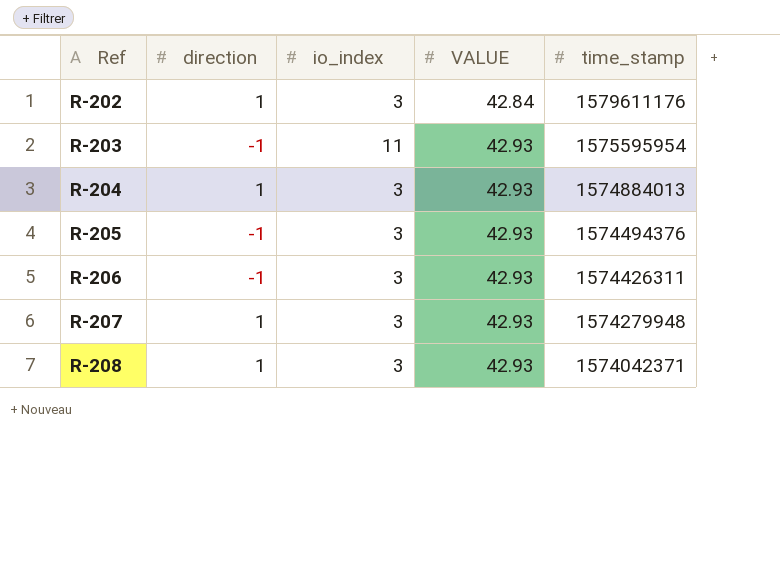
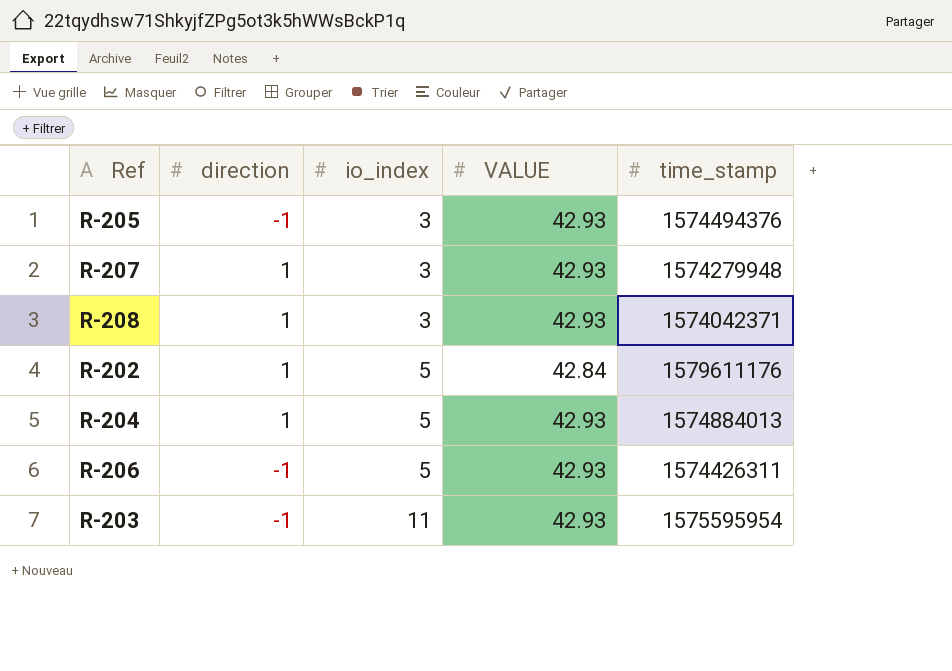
row order: Ref ascending -> io_index ascending
R-202 | io_index: 3 -> 5
R-204 | io_index: 3 -> 5
R-206 | io_index: 3 -> 5

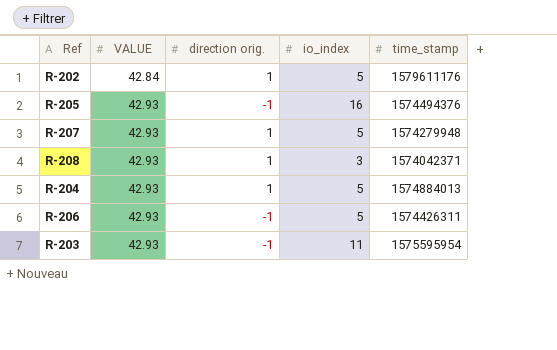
row order: io_index ascending -> VALUE ascending
column VALUE | position: 4 -> 2
column name: direction -> direction orig.
R-205 | io_index: 3 -> 16
R-207 | io_index: 3 -> 5

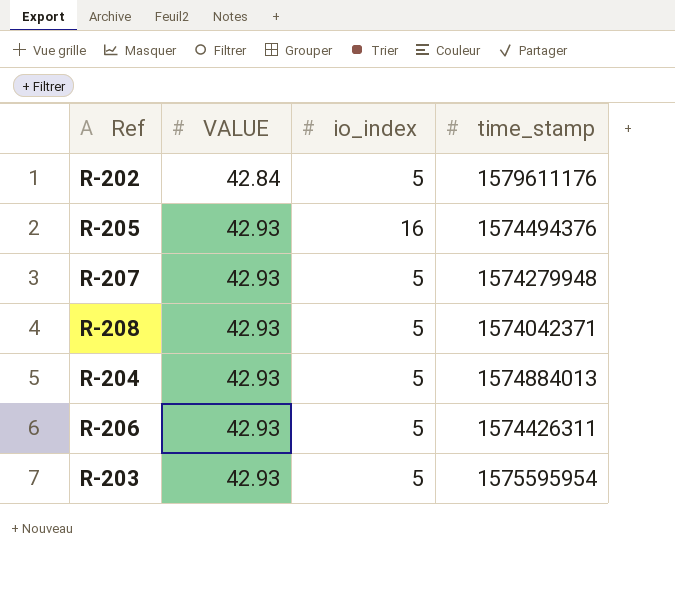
column direction orig. | position: 3 -> none
R-208 | io_index: 3 -> 5
R-203 | io_index: 11 -> 5

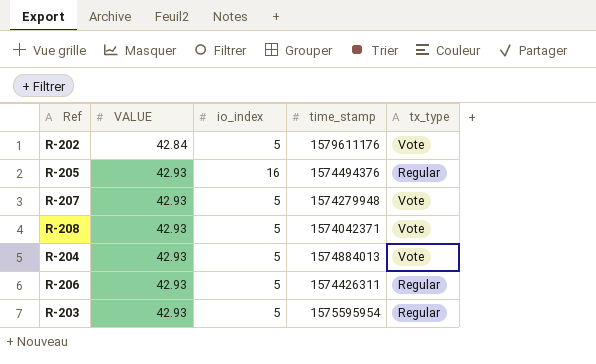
column tx_type | position: none -> 5

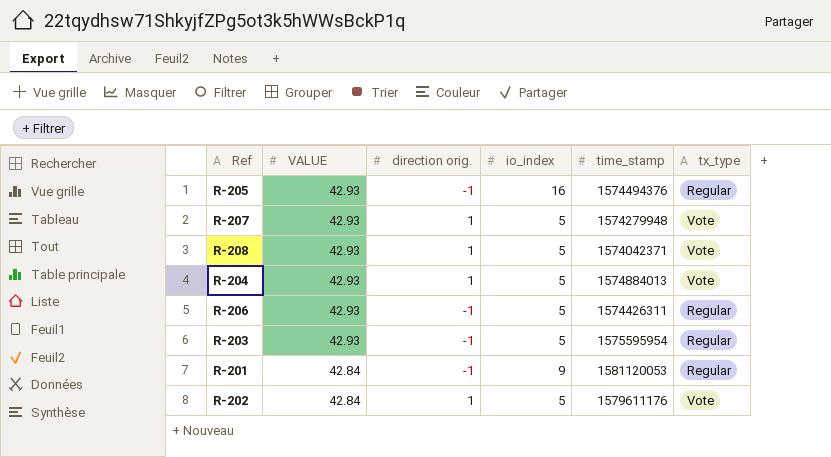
row order: VALUE ascending -> VALUE descending
column direction orig. | position: none -> 3
row R-201: none -> 42.84 | -1 | 9 | 1581120053 | Regular

